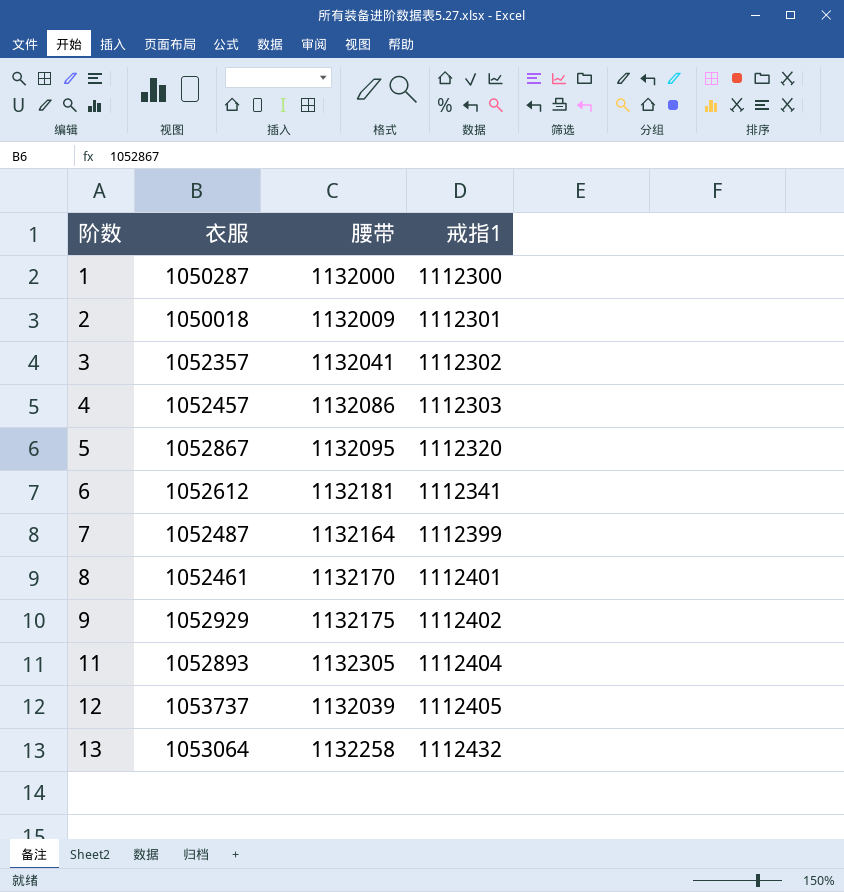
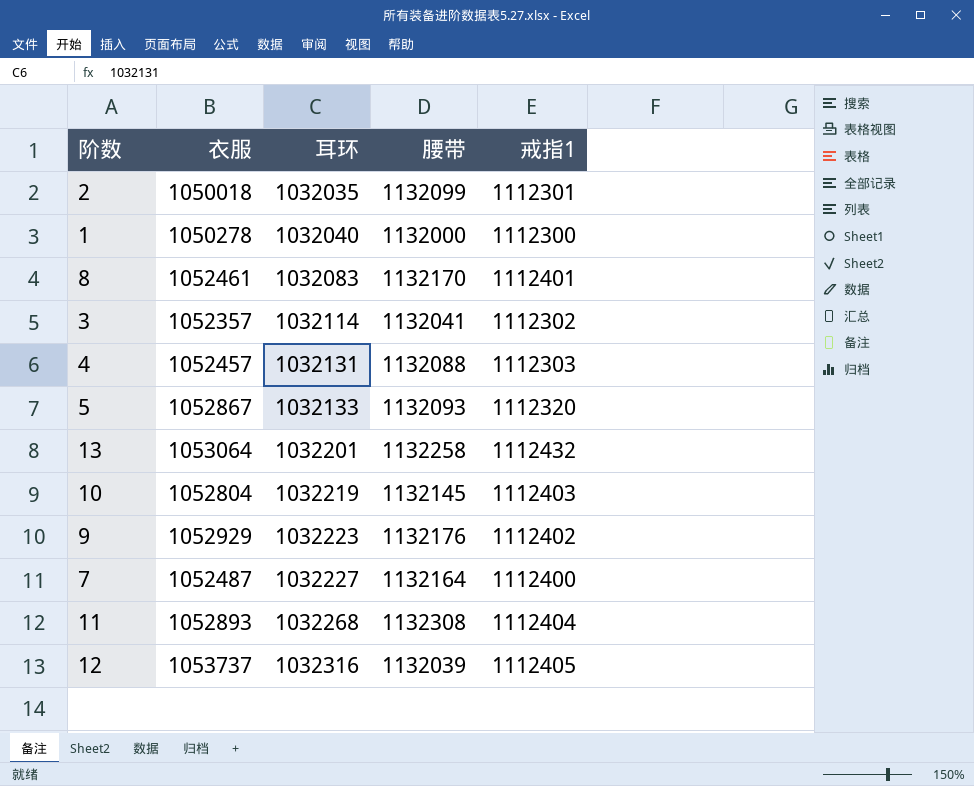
row order: 阶数 ascending -> 耳环 ascending
column 耳环 | position: none -> 3
row 6: 1052612 | 1132181 | 1112341 -> none
2 | 腰带: 1132009 -> 1132099
1 | 衣服: 1050287 -> 1050278
4 | 腰带: 1132086 -> 1132088
5 | 腰带: 1132095 -> 1132093
row 10: none -> 1052804 | 1032219 | 1132145 | 1112403
9 | 腰带: 1132175 -> 1132176
7 | 戒指1: 1112399 -> 1112400
11 | 腰带: 1132305 -> 1132308

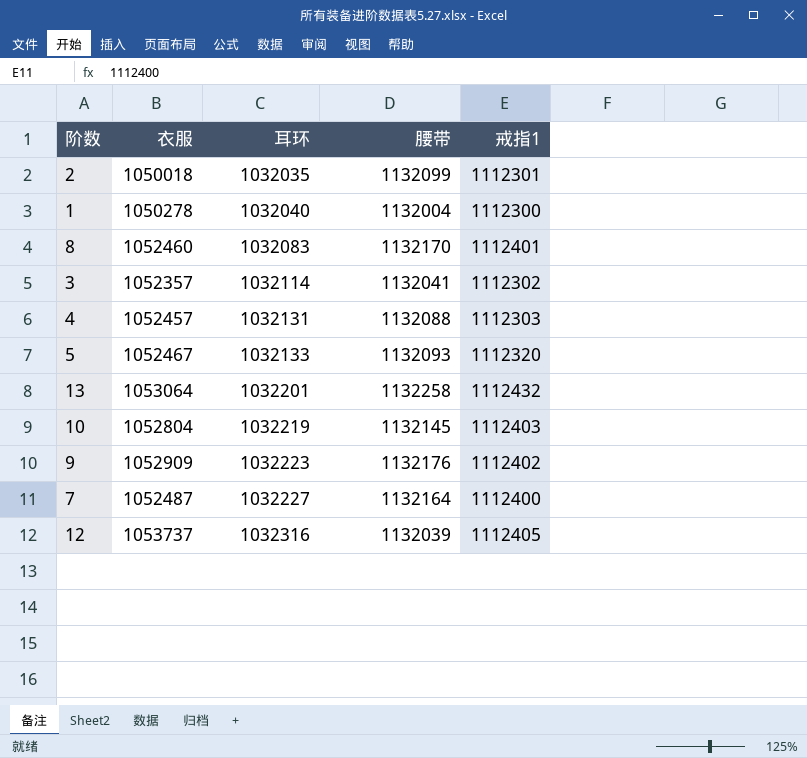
row 11: 1052893 | 1032268 | 1132308 | 1112404 -> none
1 | 腰带: 1132000 -> 1132004
8 | 衣服: 1052461 -> 1052460
5 | 衣服: 1052867 -> 1052467
9 | 衣服: 1052929 -> 1052909

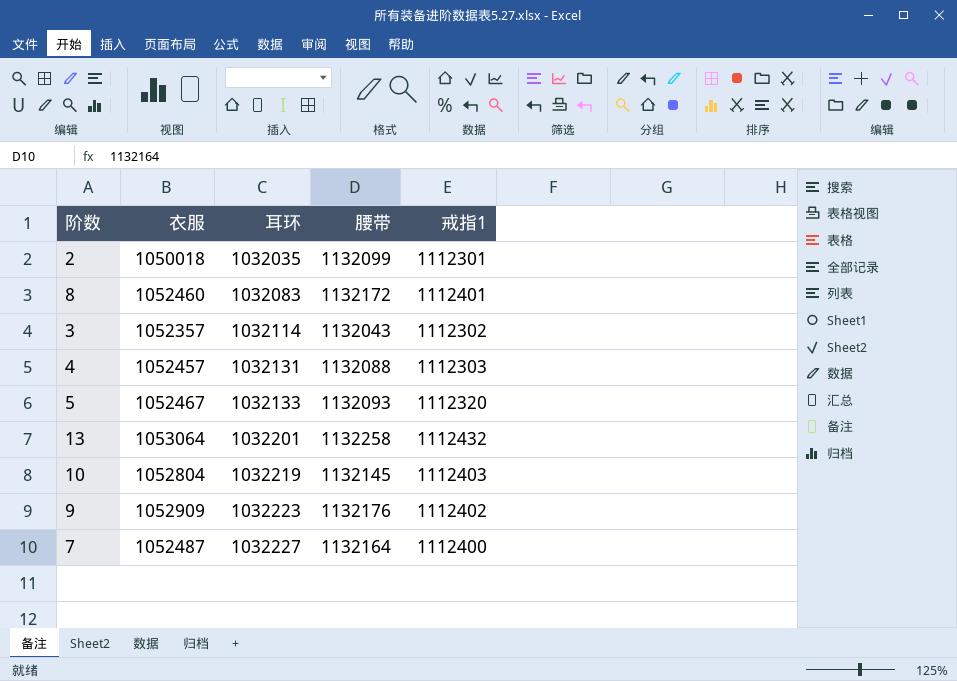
row 1: 1050278 | 1032040 | 1132004 | 1112300 -> none
row 12: 1053737 | 1032316 | 1132039 | 1112405 -> none
8 | 腰带: 1132170 -> 1132172
3 | 腰带: 1132041 -> 1132043

